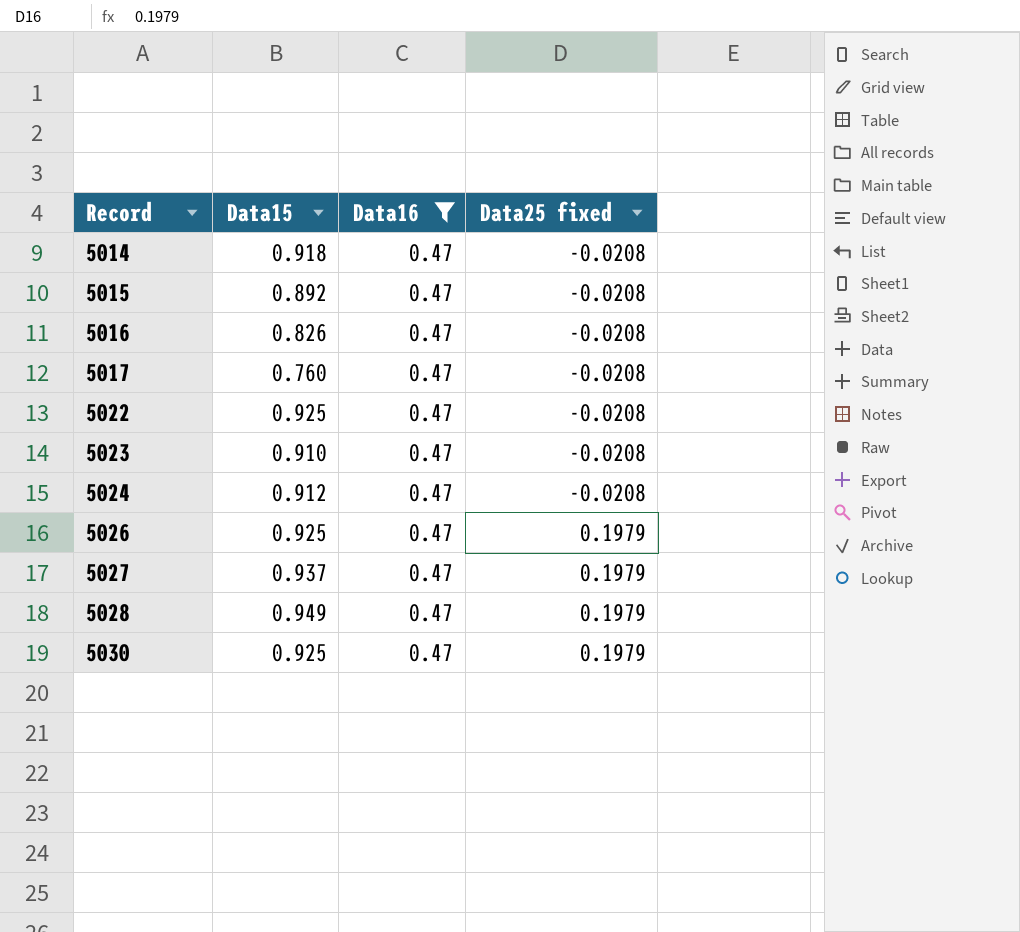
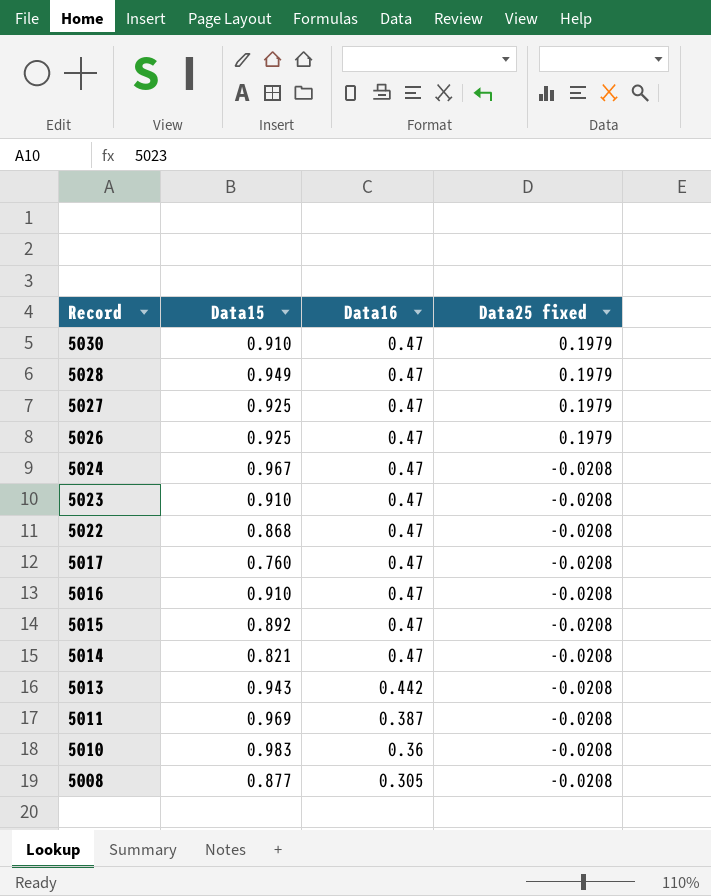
filter: Data16 = 0.47 -> none
row order: Record ascending -> Record descending
5030 | Data15: 0.925 -> 0.910
5027 | Data15: 0.937 -> 0.925
5024 | Data15: 0.912 -> 0.967
5022 | Data15: 0.925 -> 0.868
5016 | Data15: 0.826 -> 0.910
5014 | Data15: 0.918 -> 0.821

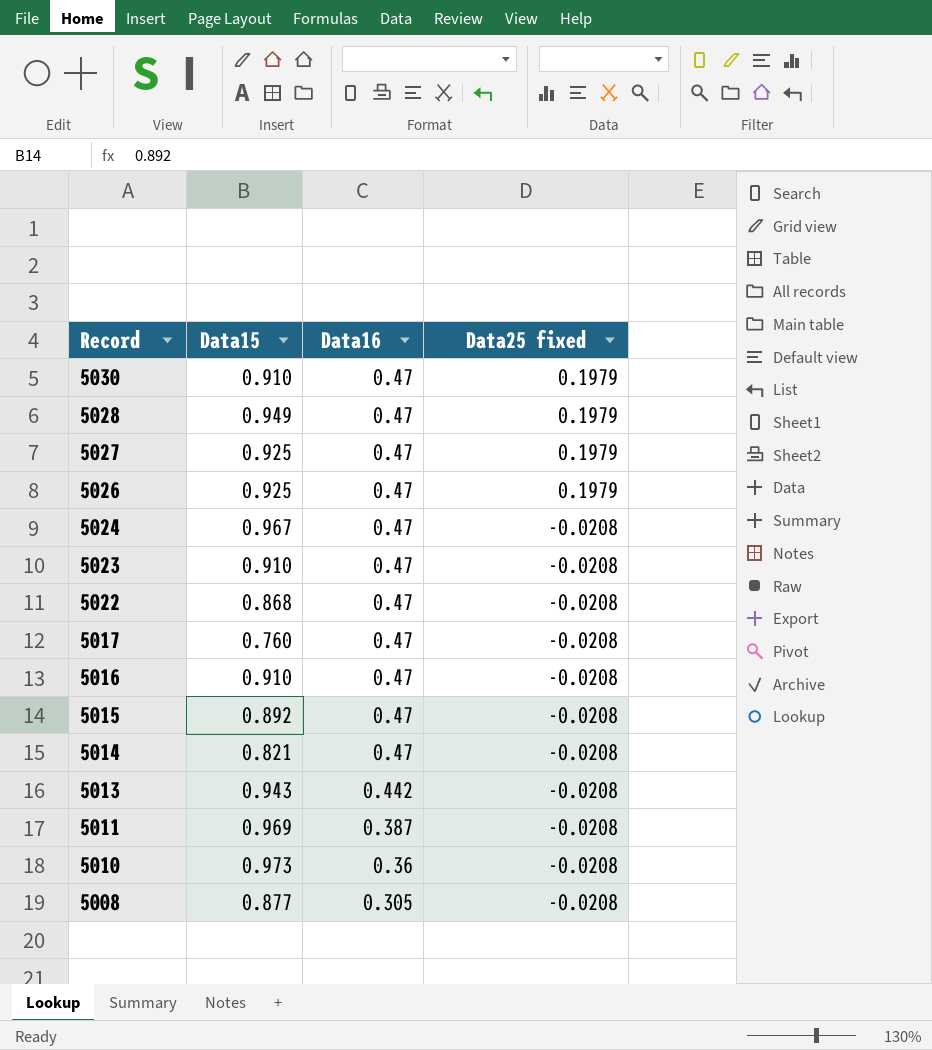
5010 | Data15: 0.983 -> 0.973

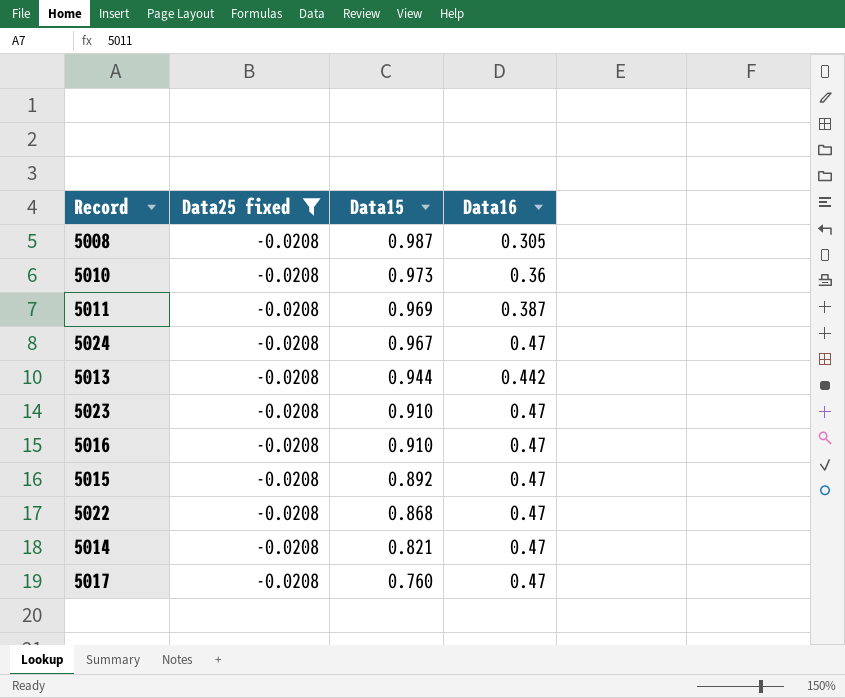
filter: none -> Data25 fixed = -0.0208
row order: Record descending -> Data15 descending
column Data25 fixed | position: 4 -> 2
5008 | Data15: 0.877 -> 0.987
5013 | Data15: 0.943 -> 0.944

